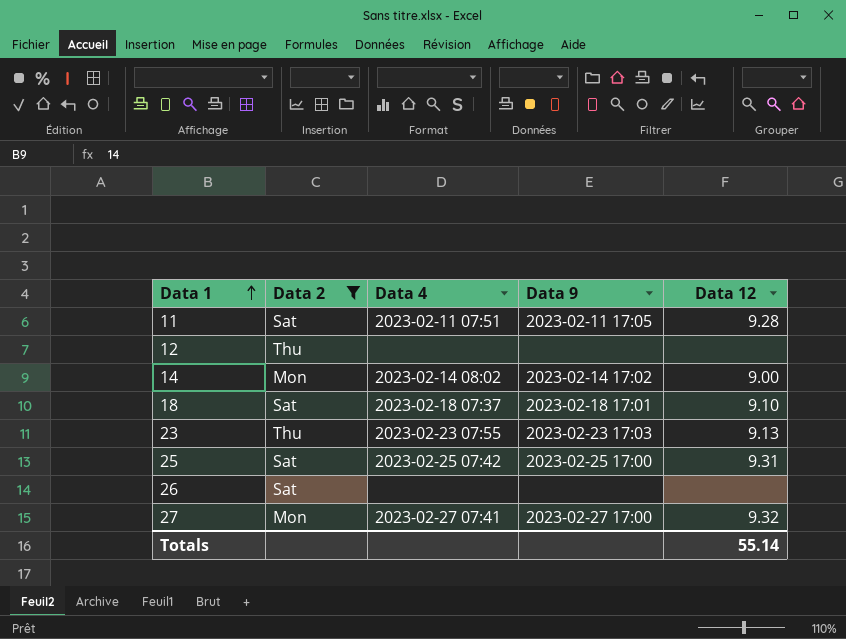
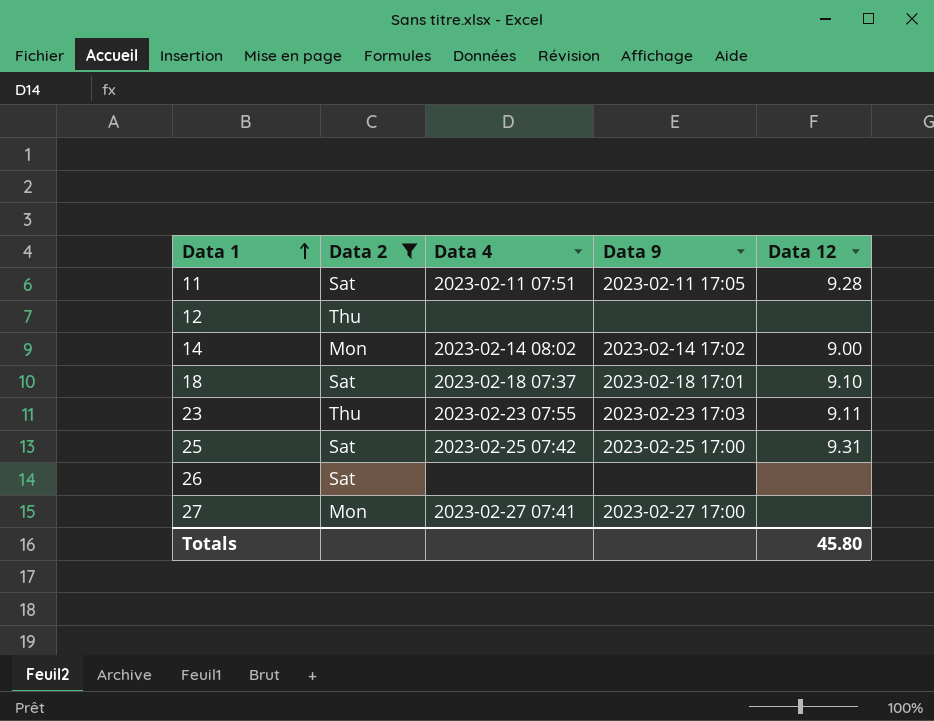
23 | Data 12: 9.13 -> 9.11
27 | Data 12: 9.32 -> none
Totals | Data 12: 55.14 -> 45.80

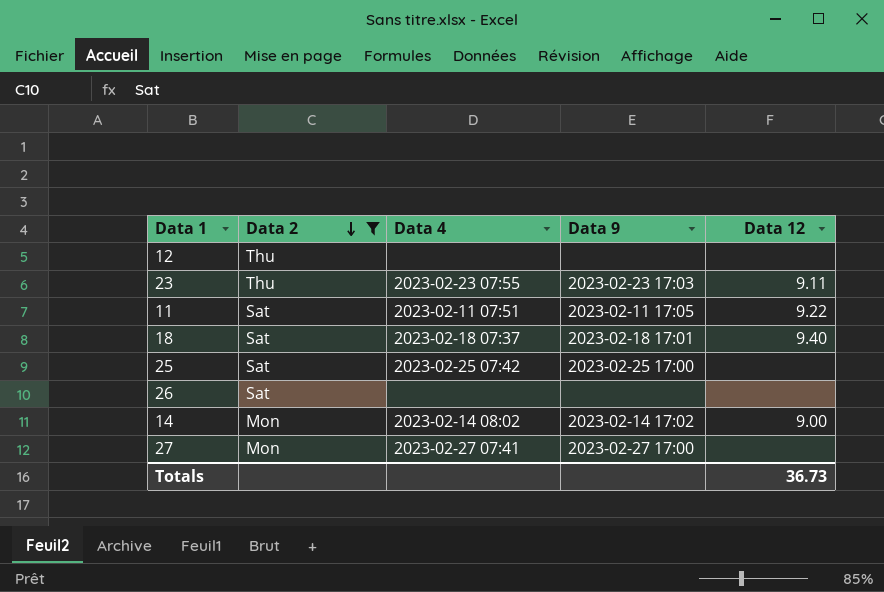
row order: Data 1 ascending -> Data 2 descending
11 | Data 12: 9.28 -> 9.22
18 | Data 12: 9.10 -> 9.40
25 | Data 12: 9.31 -> none
Totals | Data 12: 45.80 -> 36.73

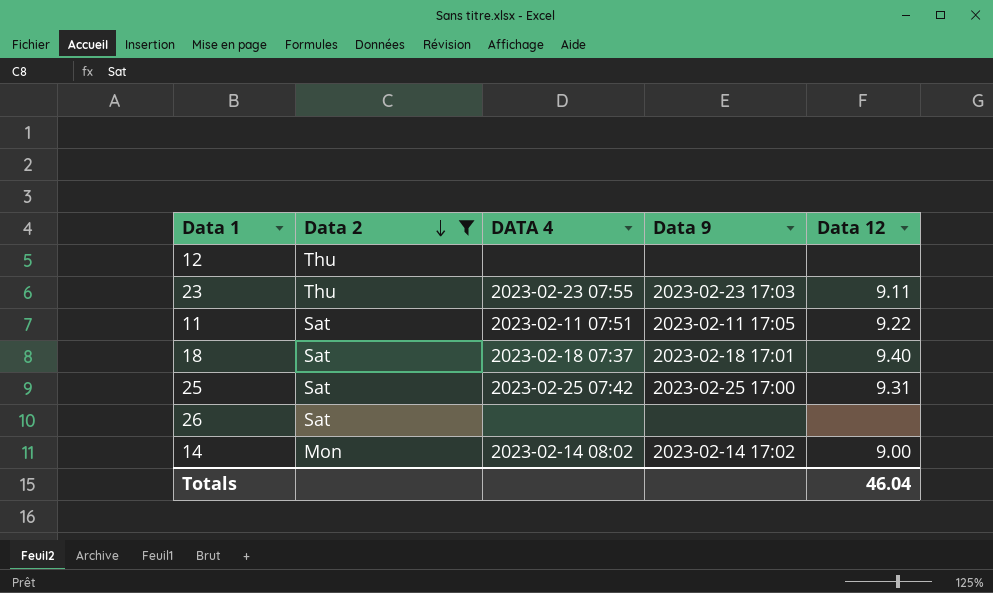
column name: Data 4 -> DATA 4
row 27: Mon | 2023-02-27 07:41 | 2023-02-27 17:00 | none -> none
25 | Data 12: none -> 9.31
Totals | Data 12: 36.73 -> 46.04

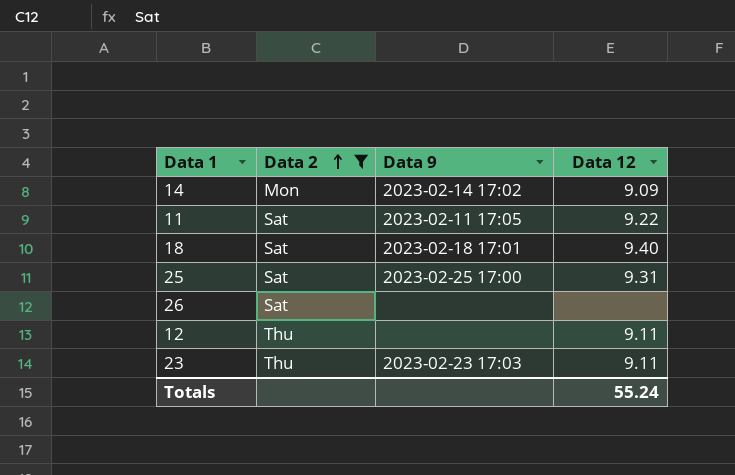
row order: Data 2 descending -> Data 2 ascending
column DATA 4 | position: 3 -> none
14 | Data 12: 9.00 -> 9.09
12 | Data 12: none -> 9.11
Totals | Data 12: 46.04 -> 55.24

